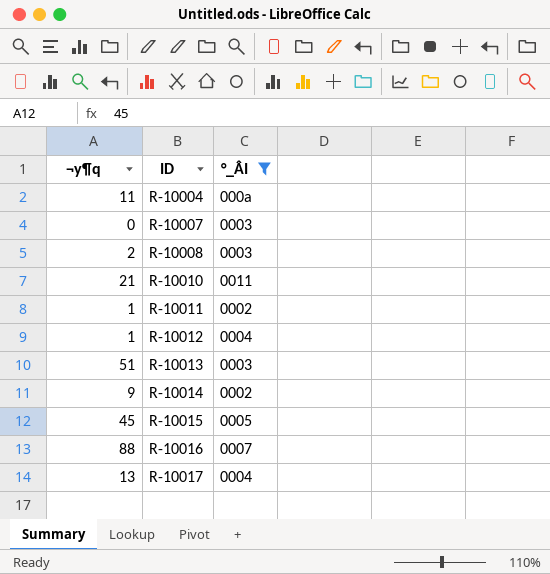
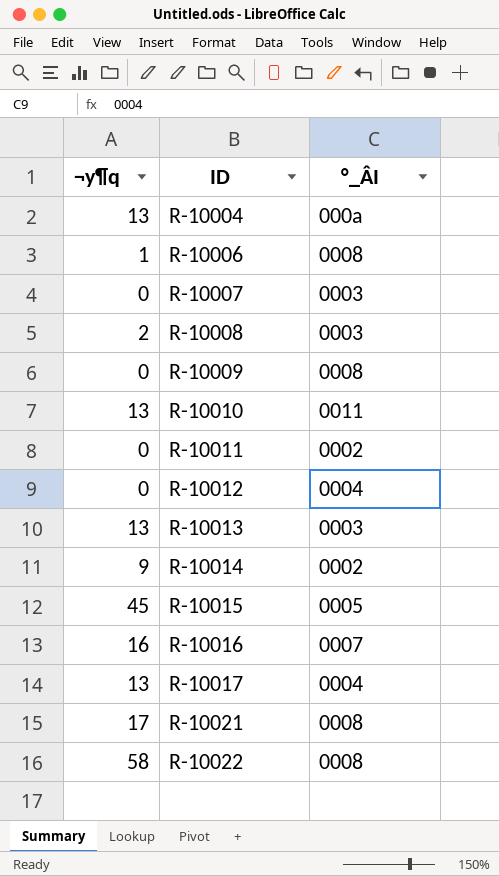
filter: °_ÂI != 0008 -> none
R-10004 | ¬y¶q: 11 -> 13
R-10010 | ¬y¶q: 21 -> 13
R-10011 | ¬y¶q: 1 -> 0
R-10012 | ¬y¶q: 1 -> 0
R-10013 | ¬y¶q: 51 -> 13
R-10016 | ¬y¶q: 88 -> 16

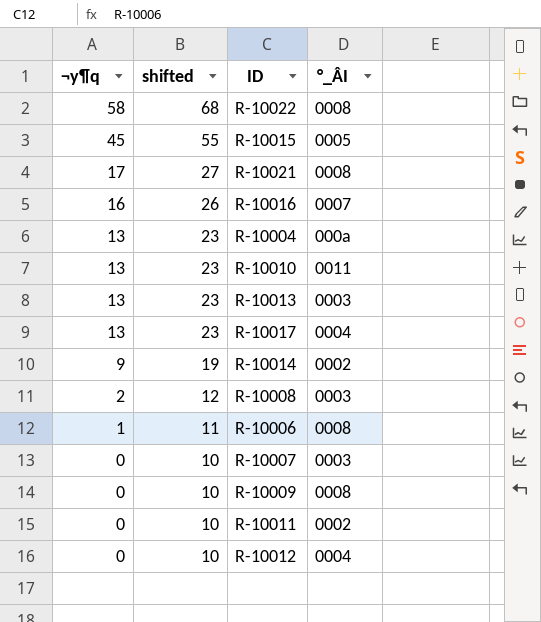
row order: ID ascending -> ¬y¶q descending
column shifted | formula: none -> [¬y¶q] + 10

